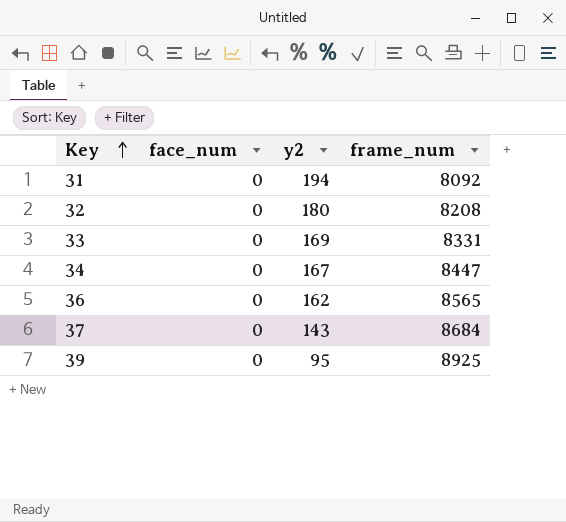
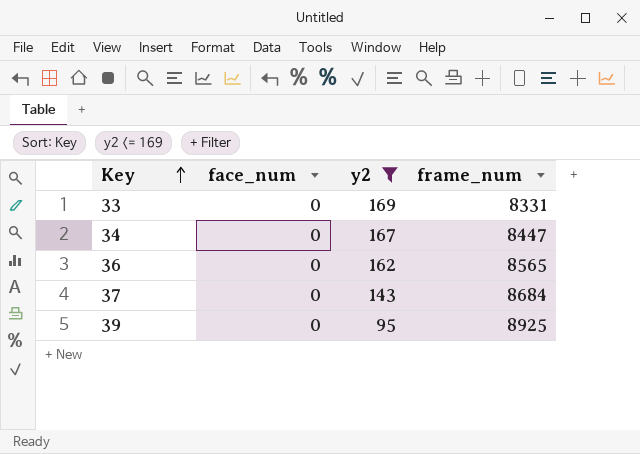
filter: none -> y2 <= 169

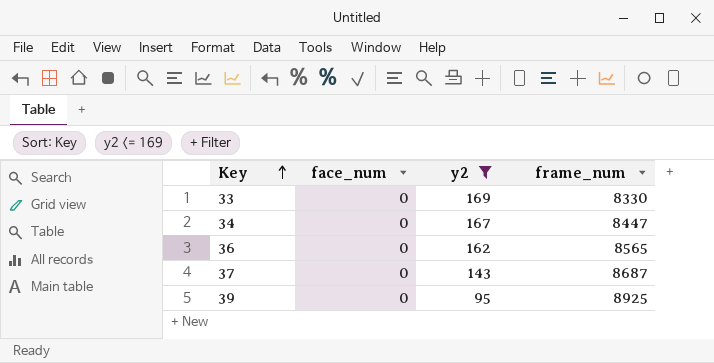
33 | frame_num: 8331 -> 8330
37 | frame_num: 8684 -> 8687

